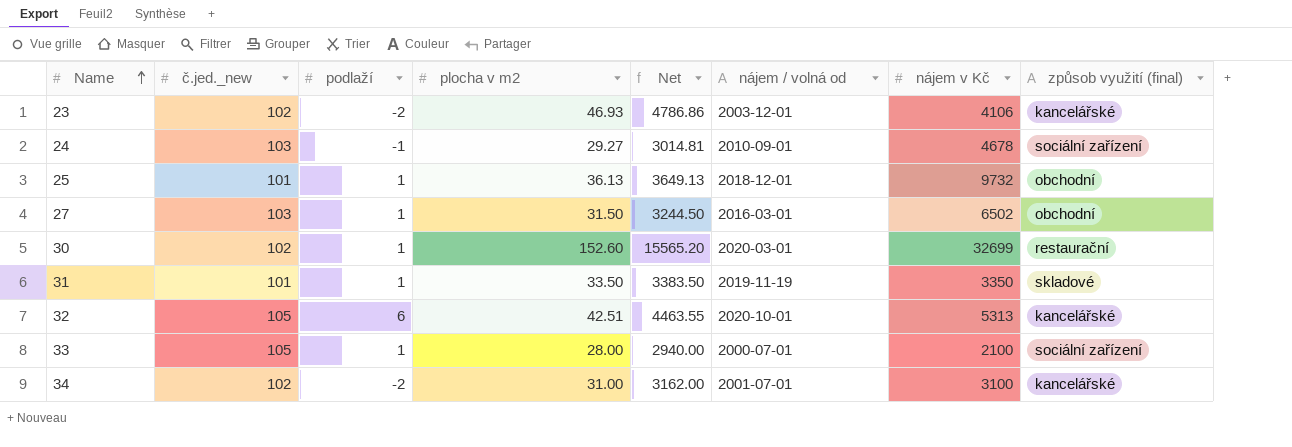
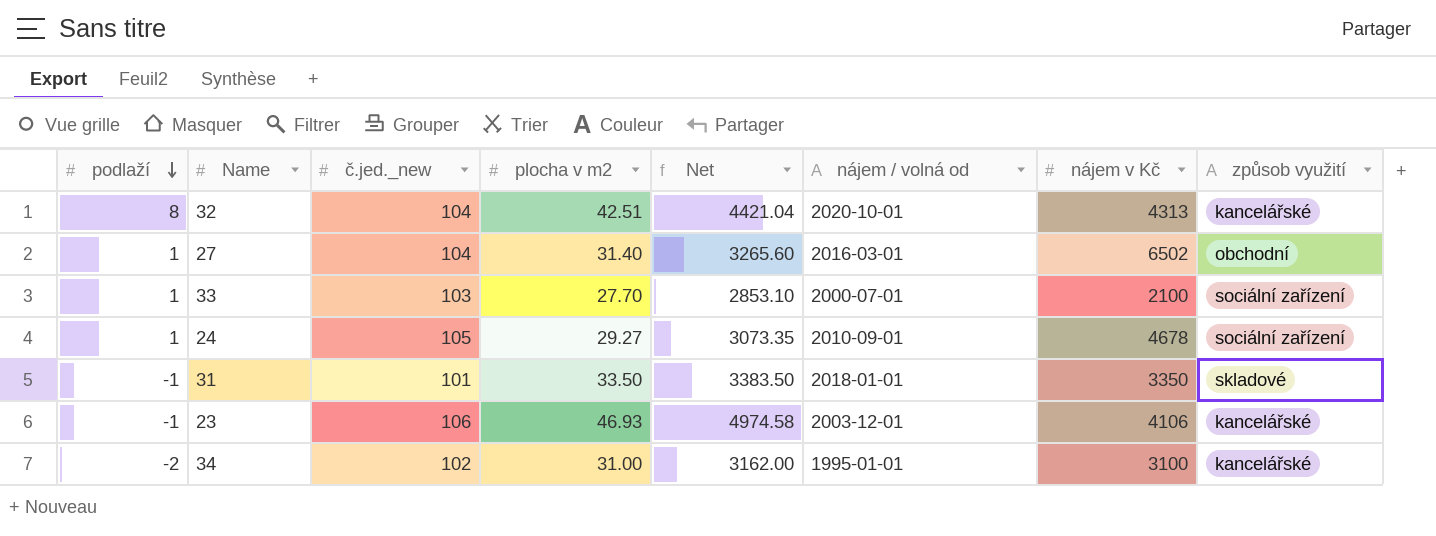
row order: Name ascending -> podlaží descending
column podlaží | position: 3 -> 1
column name: způsob využití (final) -> způsob využití
row 25: 101 | 1 | 36.13 | 3649.13 | 2018-12-01 | 9732 | obchodní -> none
row 30: 102 | 1 | 152.60 | 15565.20 | 2020-03-01 | 32699 | restaurační -> none
32 | podlaží: 6 -> 8
32 | č.jed._new: 105 -> 104
32 | Net: 4463.55 -> 4421.04
32 | nájem v Kč: 5313 -> 4313
27 | č.jed._new: 103 -> 104
27 | plocha v m2: 31.50 -> 31.40
27 | Net: 3244.50 -> 3265.60
33 | č.jed._new: 105 -> 103
33 | plocha v m2: 28.00 -> 27.70
33 | Net: 2940.00 -> 2853.10
24 | podlaží: -1 -> 1
24 | č.jed._new: 103 -> 105
24 | Net: 3014.81 -> 3073.35
31 | podlaží: 1 -> -1
31 | nájem / volná od: 2019-11-19 -> 2018-01-01
23 | podlaží: -2 -> -1
23 | č.jed._new: 102 -> 106
23 | Net: 4786.86 -> 4974.58
34 | nájem / volná od: 2001-07-01 -> 1995-01-01

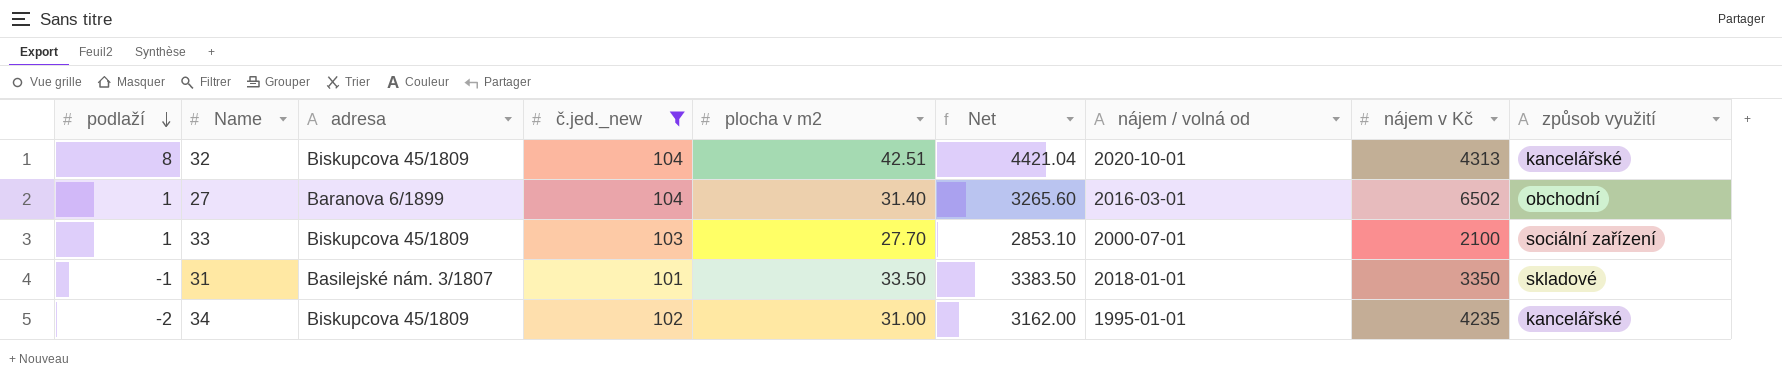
filter: none -> č.jed._new <= 104
column adresa | position: none -> 3
34 | nájem v Kč: 3100 -> 4235

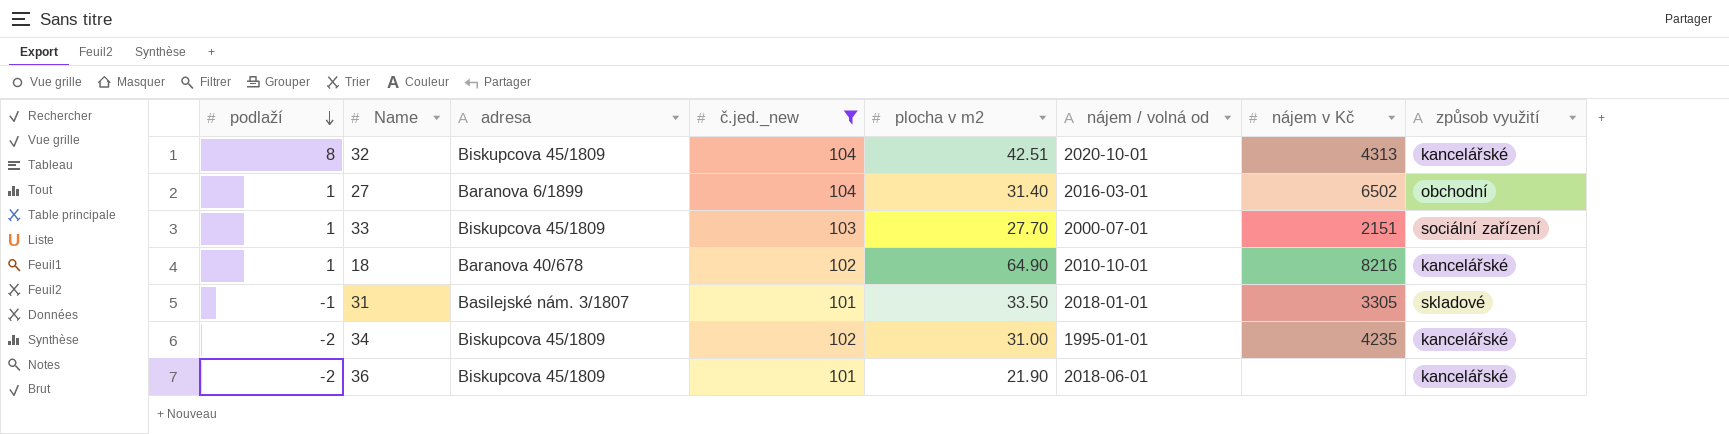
column Net | formula: [č.jed._new] * [plocha v m2] -> none
33 | nájem v Kč: 2100 -> 2151
row 18: none -> 1 | Baranova 40/678 | 102 | 64.90 | 2010-10-01 | 8216 | kancelářské
31 | nájem v Kč: 3350 -> 3305
row 36: none -> -2 | Biskupcova 45/1809 | 101 | 21.90 | 2018-06-01 | none | kancelářské

